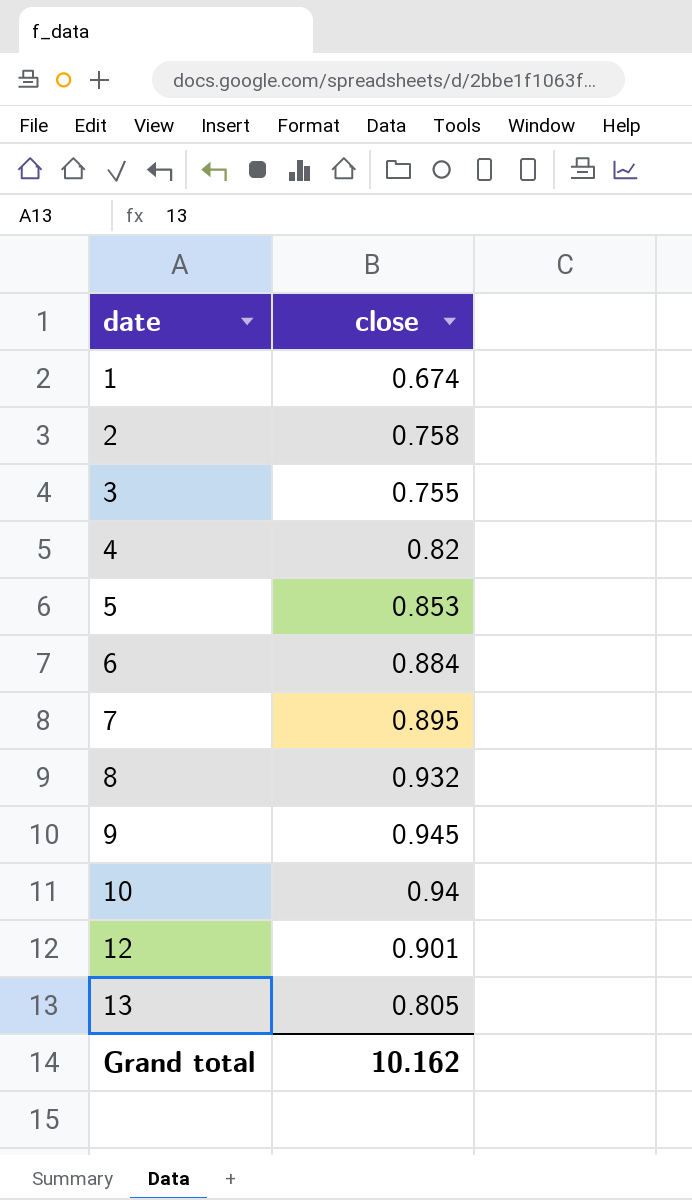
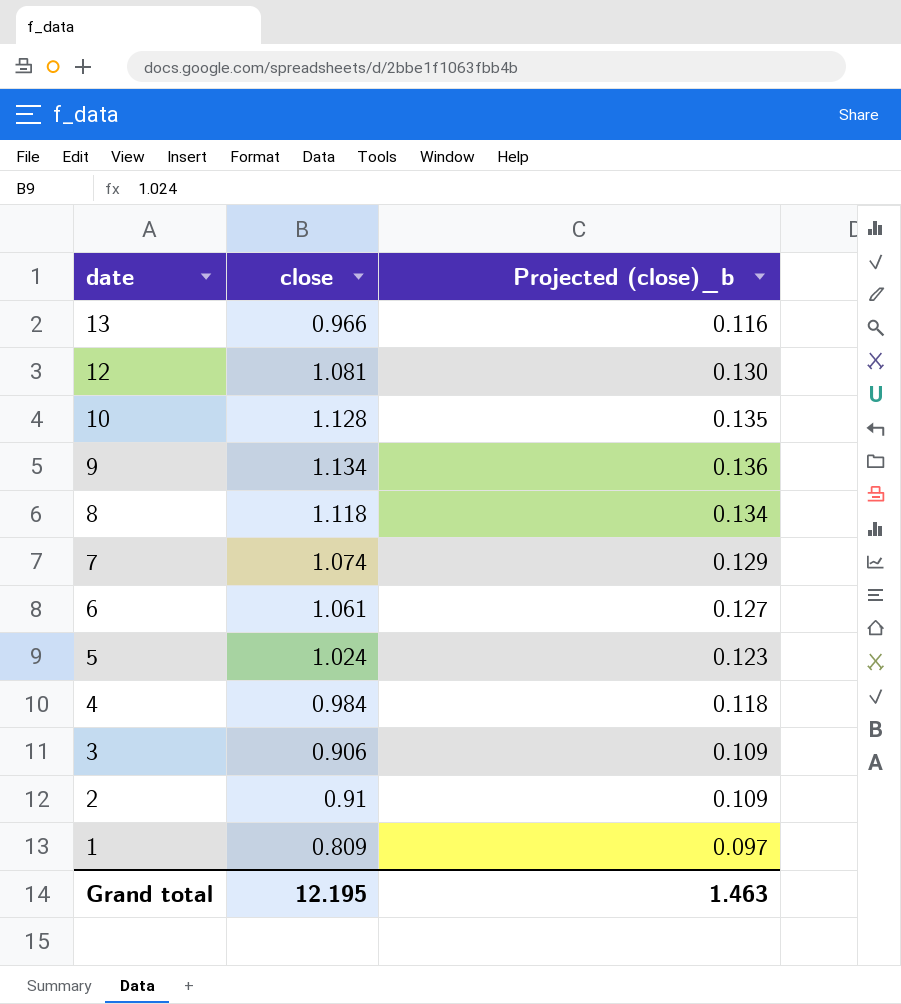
row order: date ascending -> date descending
column Projected (close)_b | formula: none -> [close] * 0.12
13 | close: 0.805 -> 0.966
12 | close: 0.901 -> 1.081
10 | close: 0.94 -> 1.128
9 | close: 0.945 -> 1.134
8 | close: 0.932 -> 1.118
7 | close: 0.895 -> 1.074
6 | close: 0.884 -> 1.061
5 | close: 0.853 -> 1.024
4 | close: 0.82 -> 0.984
3 | close: 0.755 -> 0.906
2 | close: 0.758 -> 0.91
1 | close: 0.674 -> 0.809
Grand total | close: 10.162 -> 12.195

